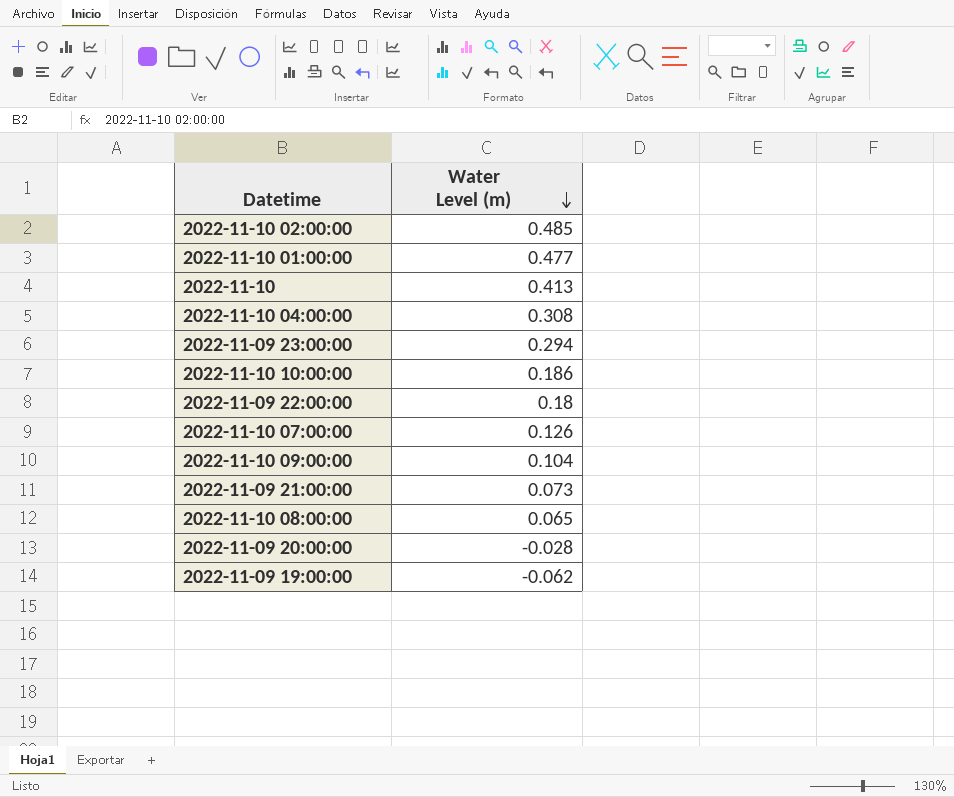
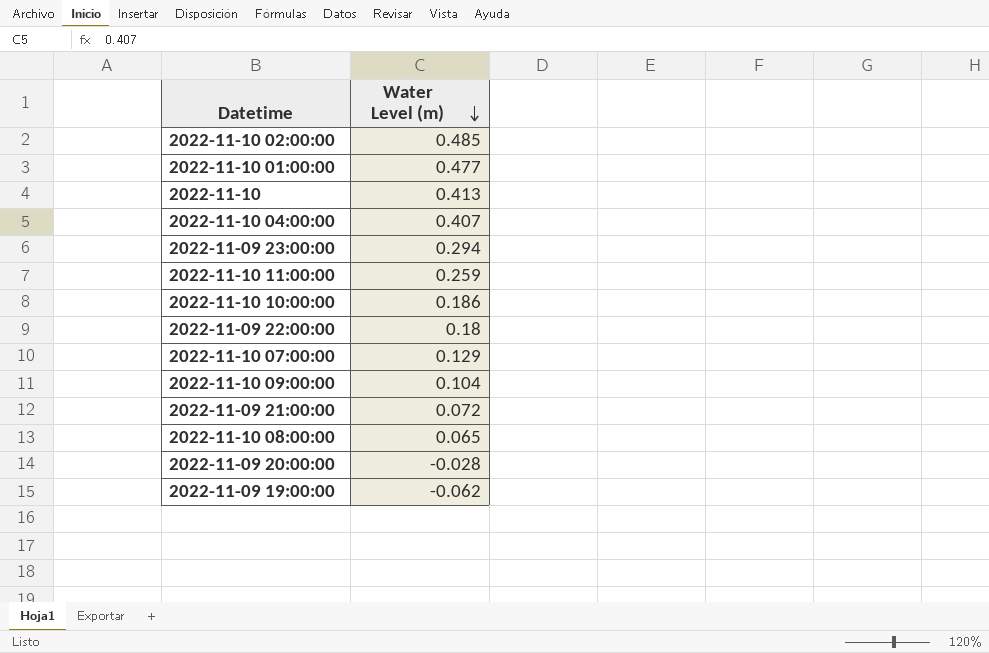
2022-11-10 04:00:00 | Water Level (m): 0.308 -> 0.407
row 2022-11-10 11:00:00: none -> 0.259
2022-11-10 07:00:00 | Water Level (m): 0.126 -> 0.129
2022-11-09 21:00:00 | Water Level (m): 0.073 -> 0.072

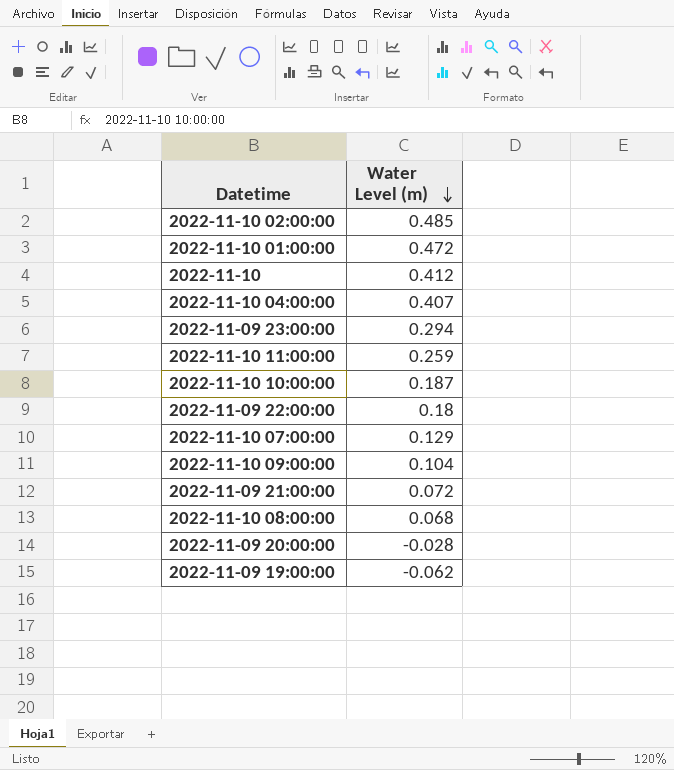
2022-11-10 01:00:00 | Water Level (m): 0.477 -> 0.472
2022-11-10 | Water Level (m): 0.413 -> 0.412
2022-11-10 10:00:00 | Water Level (m): 0.186 -> 0.187
2022-11-10 08:00:00 | Water Level (m): 0.065 -> 0.068

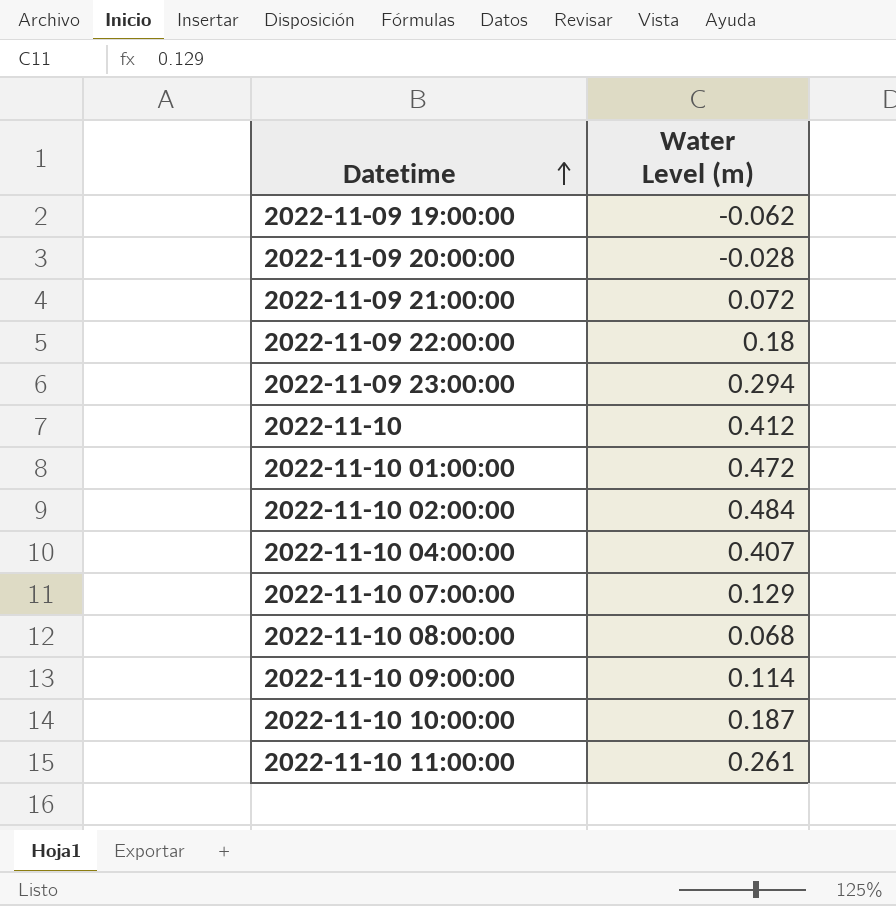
row order: Water Level (m) descending -> Datetime ascending
2022-11-10 02:00:00 | Water Level (m): 0.485 -> 0.484
2022-11-10 09:00:00 | Water Level (m): 0.104 -> 0.114
2022-11-10 11:00:00 | Water Level (m): 0.259 -> 0.261

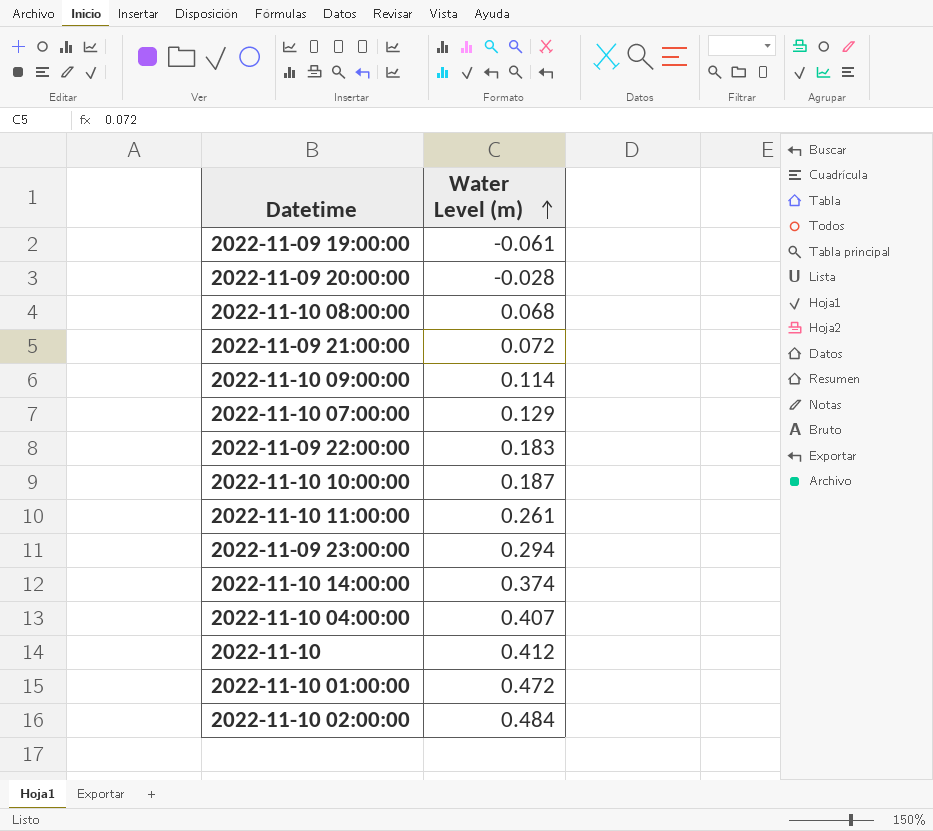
row order: Datetime ascending -> Water Level (m) ascending
2022-11-09 19:00:00 | Water Level (m): -0.062 -> -0.061
2022-11-09 22:00:00 | Water Level (m): 0.18 -> 0.183
row 2022-11-10 14:00:00: none -> 0.374

